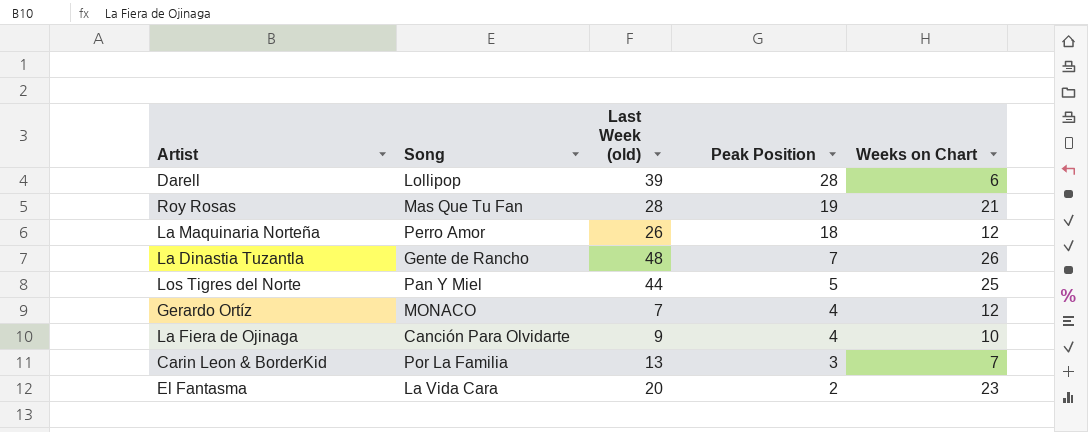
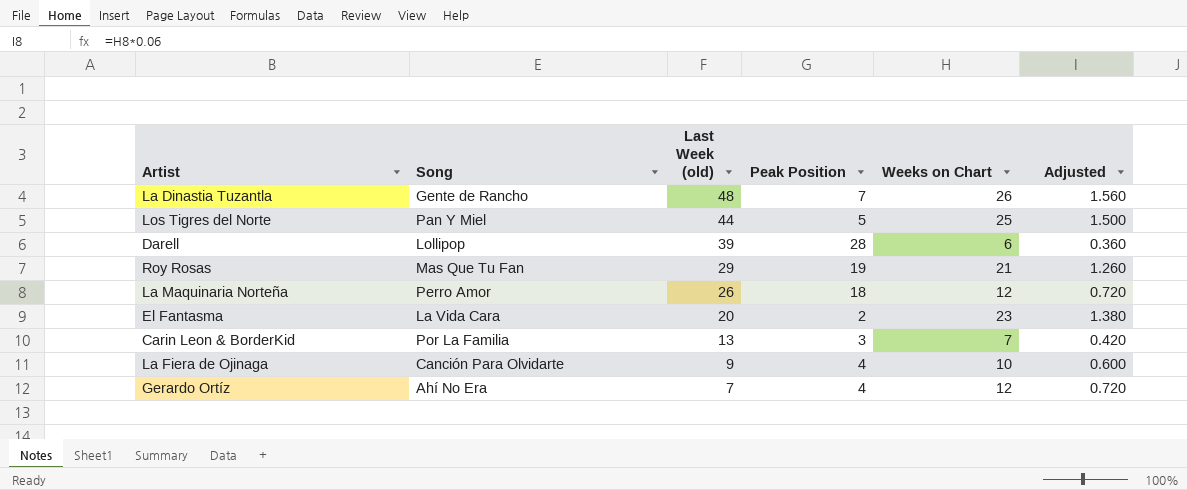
row order: Peak Position descending -> Last Week (old) descending
column Adjusted | formula: none -> [Weeks on Chart] * 0.06
Roy Rosas | Last Week (old): 28 -> 29
Gerardo Ortíz | Song: MONACO -> Ahí No Era

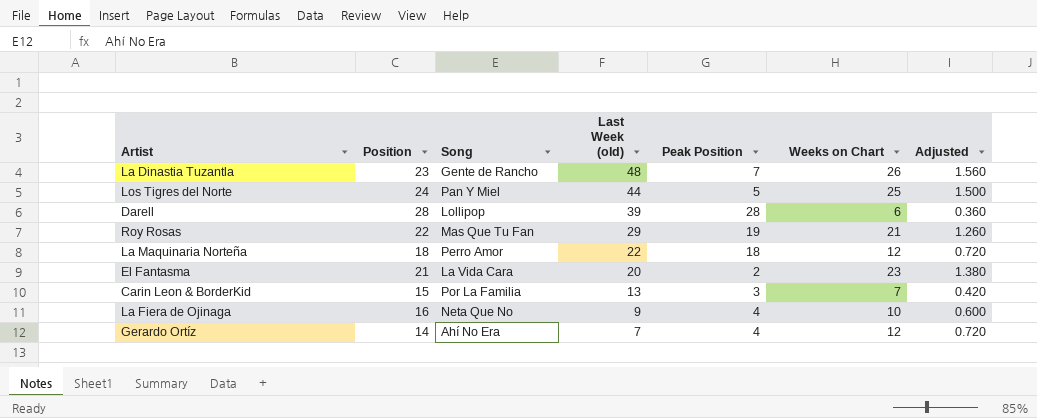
column Position | position: none -> 2
La Maquinaria Norteña | Last Week (old): 26 -> 22
La Fiera de Ojinaga | Song: Canción Para Olvidarte -> Neta Que No

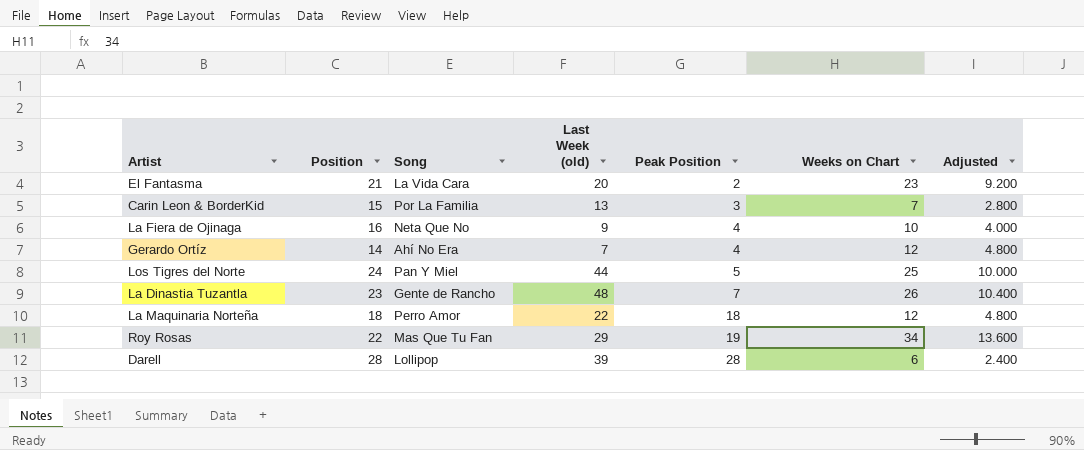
row order: Last Week (old) descending -> Peak Position ascending
column Adjusted | formula: [Weeks on Chart] * 0.06 -> [Weeks on Chart] * 0.4
Roy Rosas | Weeks on Chart: 21 -> 34

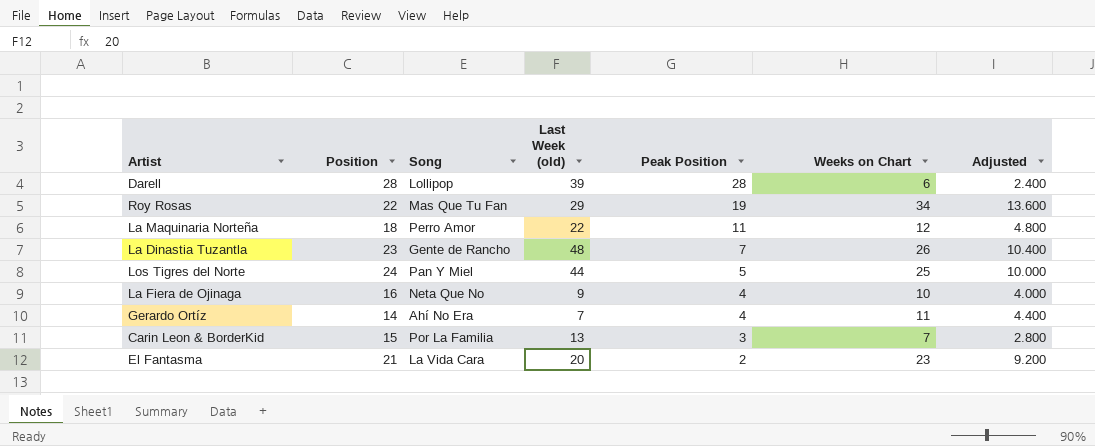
row order: Peak Position ascending -> Peak Position descending
La Maquinaria Norteña | Peak Position: 18 -> 11
Gerardo Ortíz | Weeks on Chart: 12 -> 11
Gerardo Ortíz | Adjusted: 4.800 -> 4.400

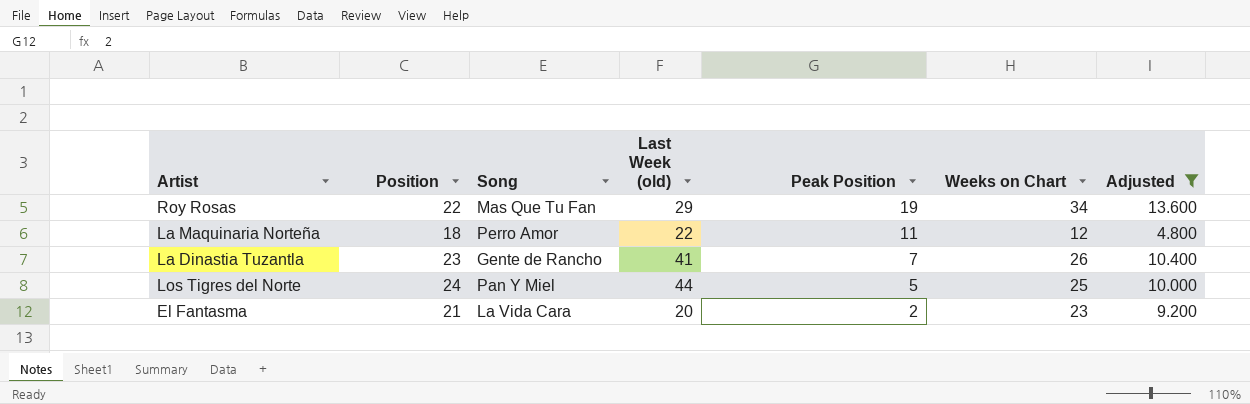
filter: none -> Adjusted >= 4.800
La Dinastia Tuzantla | Last Week (old): 48 -> 41

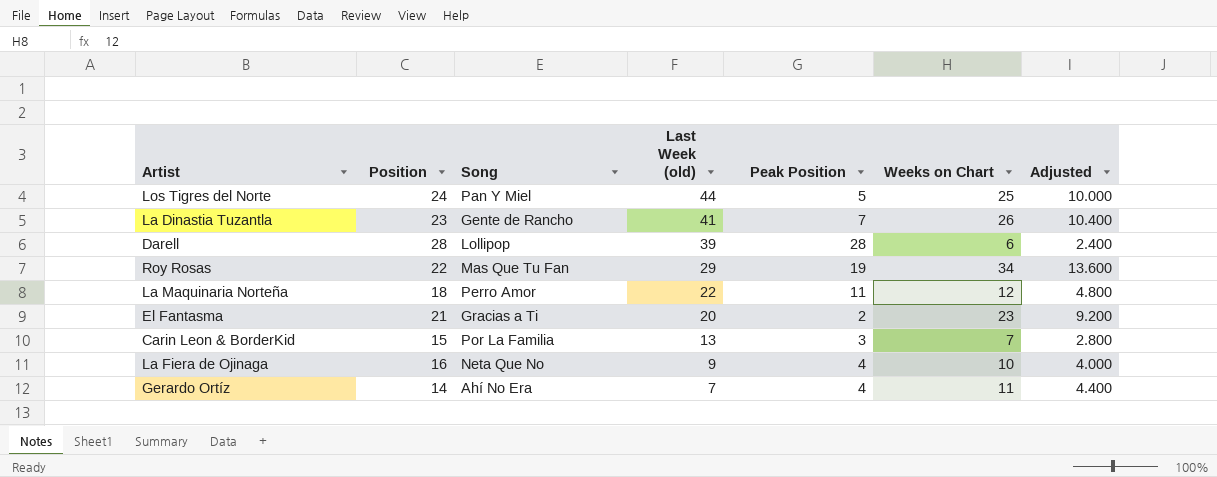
filter: Adjusted >= 4.800 -> none
row order: Peak Position descending -> Last Week (old) descending
El Fantasma | Song: La Vida Cara -> Gracias a Ti

